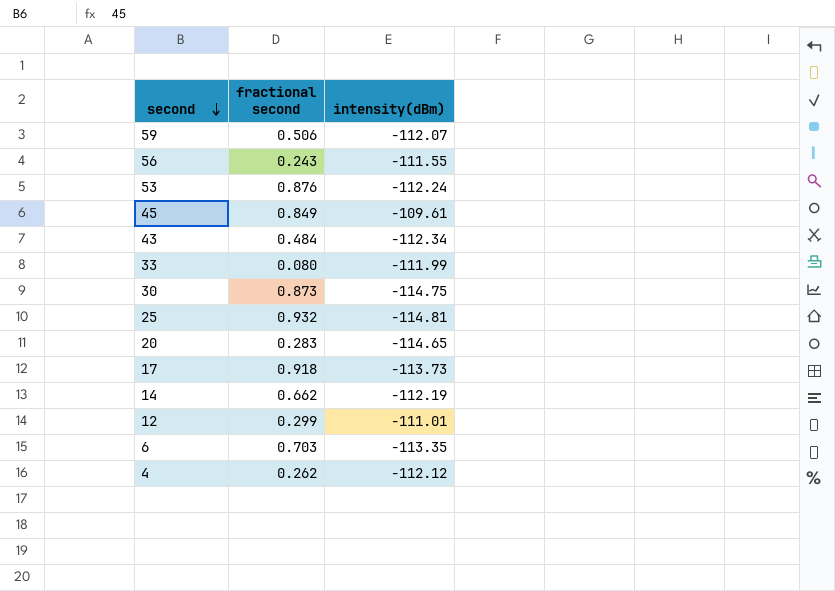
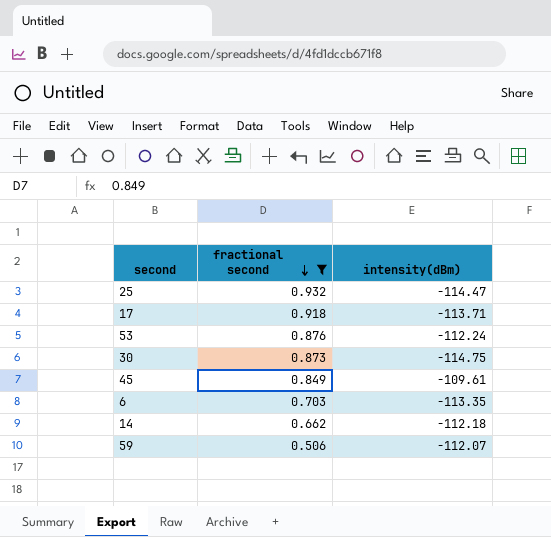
filter: none -> fractional second >= 0.506
row order: second descending -> fractional second descending
25 | intensity(dBm): -114.81 -> -114.47
17 | intensity(dBm): -113.73 -> -113.71
14 | intensity(dBm): -112.19 -> -112.18

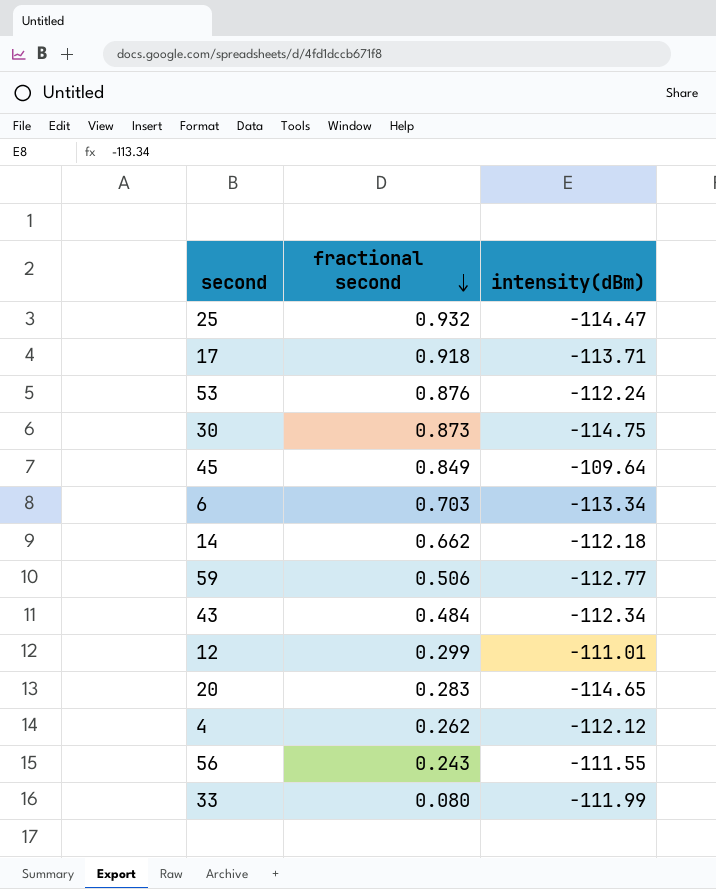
filter: fractional second >= 0.506 -> none
45 | intensity(dBm): -109.61 -> -109.64
6 | intensity(dBm): -113.35 -> -113.34
59 | intensity(dBm): -112.07 -> -112.77

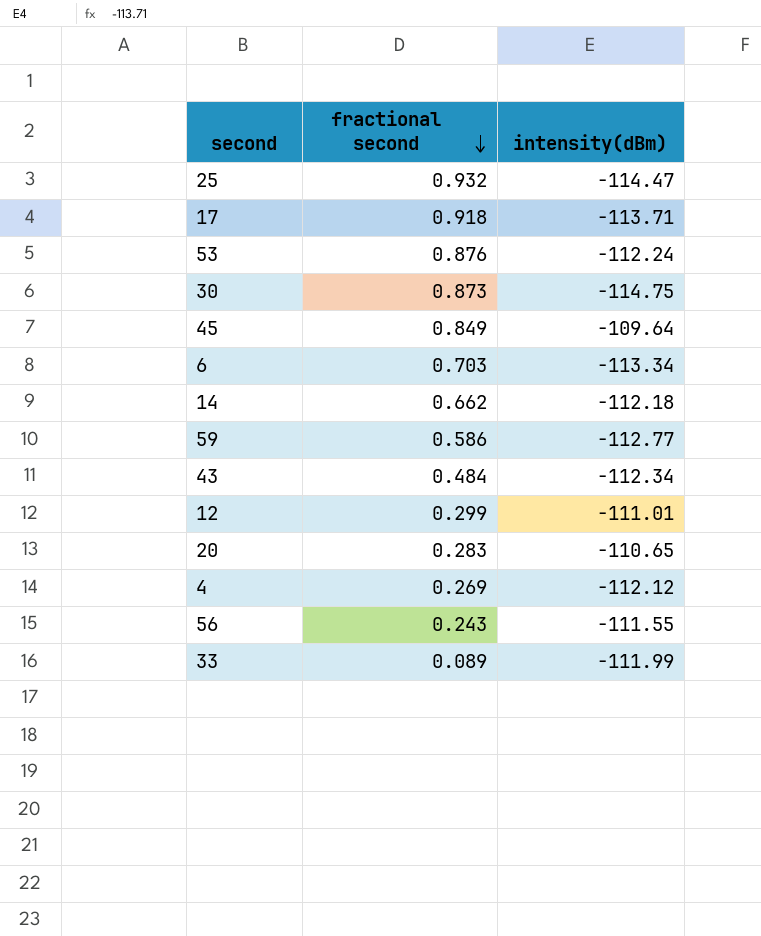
59 | fractional second: 0.506 -> 0.586
20 | intensity(dBm): -114.65 -> -110.65
4 | fractional second: 0.262 -> 0.269
33 | fractional second: 0.080 -> 0.089

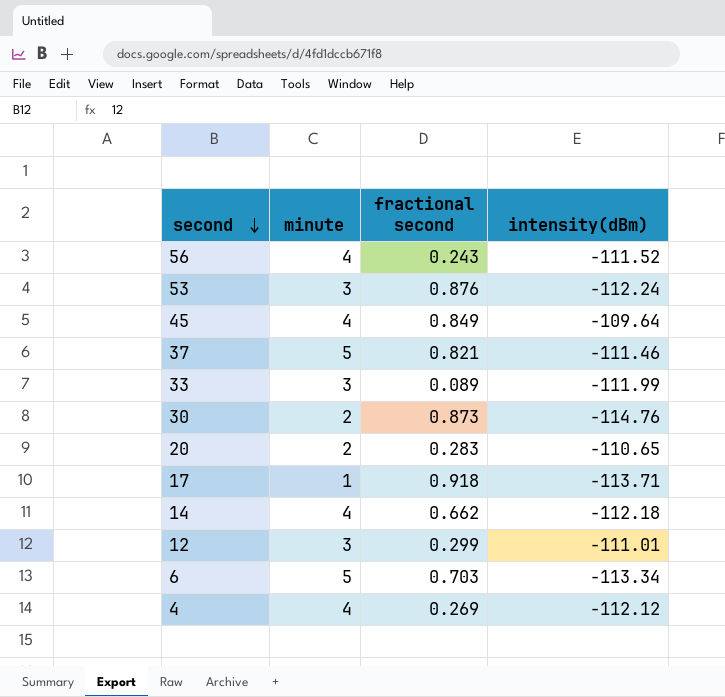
row order: fractional second descending -> second descending
column minute | position: none -> 2
row 25: 0.932 | -114.47 -> none
row 59: 0.586 | -112.77 -> none
row 43: 0.484 | -112.34 -> none
56 | intensity(dBm): -111.55 -> -111.52
row 37: none -> 5 | 0.821 | -111.46
30 | intensity(dBm): -114.75 -> -114.76

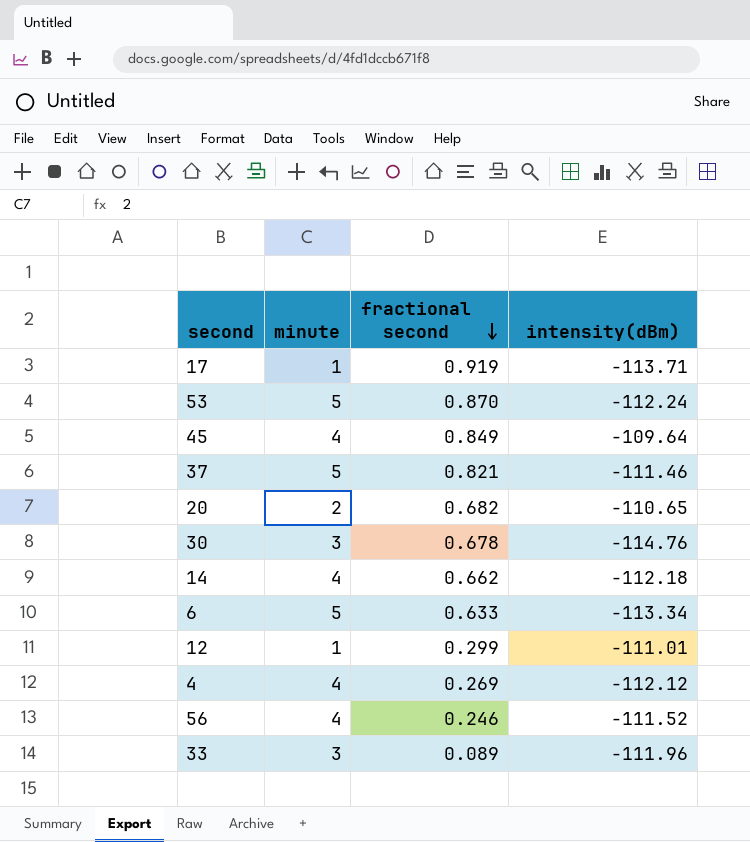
row order: second descending -> fractional second descending
17 | fractional second: 0.918 -> 0.919
53 | minute: 3 -> 5
53 | fractional second: 0.876 -> 0.870
20 | fractional second: 0.283 -> 0.682
30 | minute: 2 -> 3
30 | fractional second: 0.873 -> 0.678
6 | fractional second: 0.703 -> 0.633
12 | minute: 3 -> 1
56 | fractional second: 0.243 -> 0.246
33 | intensity(dBm): -111.99 -> -111.96

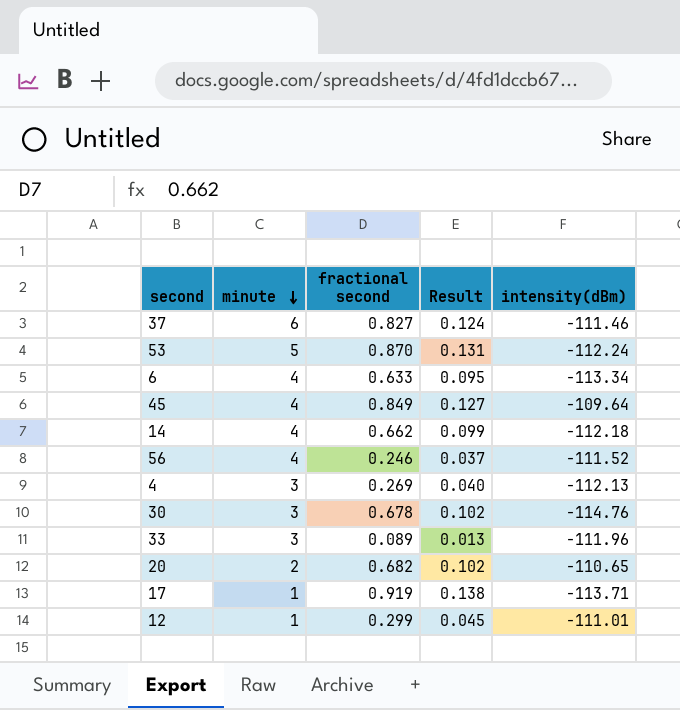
row order: fractional second descending -> minute descending
column Result | formula: none -> [fractional second] * 0.15
37 | minute: 5 -> 6
37 | fractional second: 0.821 -> 0.827
6 | minute: 5 -> 4
4 | minute: 4 -> 3
4 | intensity(dBm): -112.12 -> -112.13

